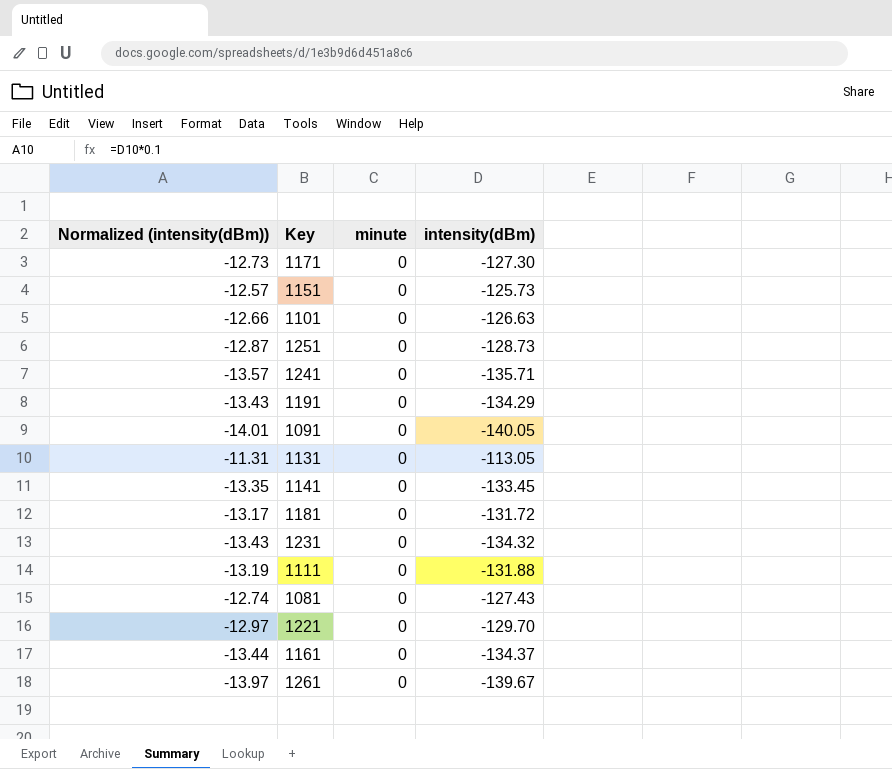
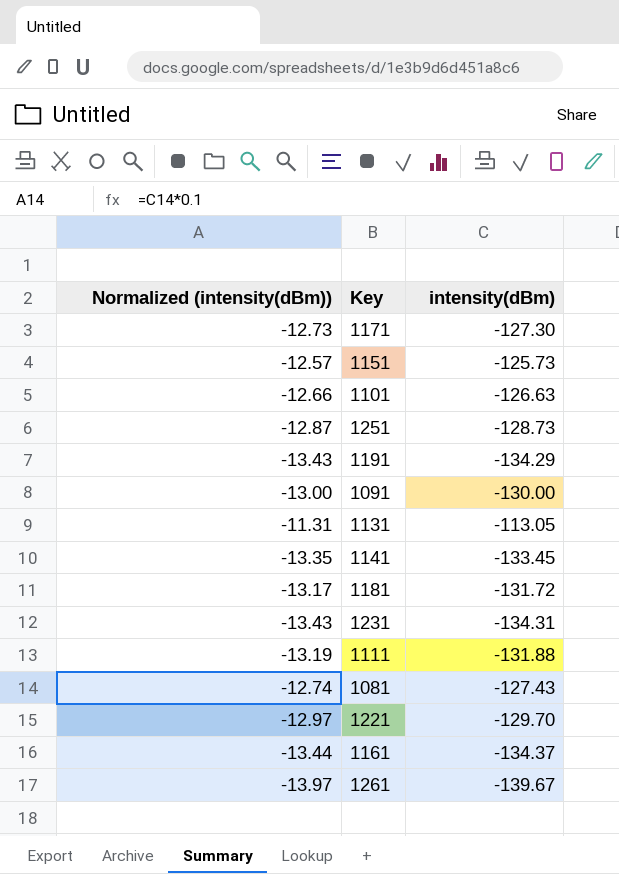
column minute | position: 3 -> none
row 1241: -13.57 | 0 | -135.71 -> none
1091 | Normalized (intensity(dBm)): -14.01 -> -13.00
1091 | intensity(dBm): -140.05 -> -130.00
1231 | intensity(dBm): -134.32 -> -134.31

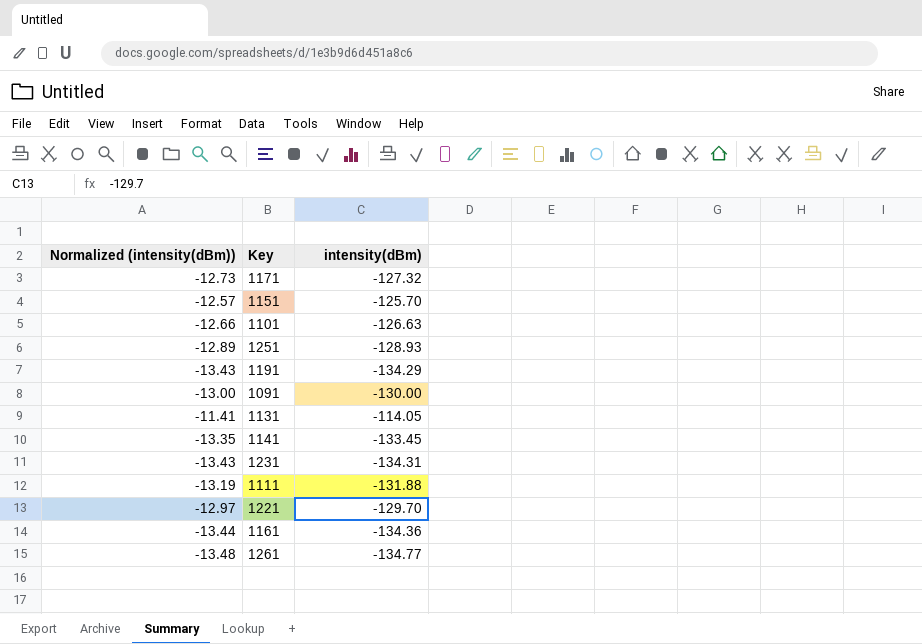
row 1181: -13.17 | -131.72 -> none
row 1081: -12.74 | -127.43 -> none
1171 | intensity(dBm): -127.30 -> -127.32
1151 | intensity(dBm): -125.73 -> -125.70
1251 | Normalized (intensity(dBm)): -12.87 -> -12.89
1251 | intensity(dBm): -128.73 -> -128.93
1131 | Normalized (intensity(dBm)): -11.31 -> -11.41
1131 | intensity(dBm): -113.05 -> -114.05
1161 | intensity(dBm): -134.37 -> -134.36
1261 | Normalized (intensity(dBm)): -13.97 -> -13.48
1261 | intensity(dBm): -139.67 -> -134.77

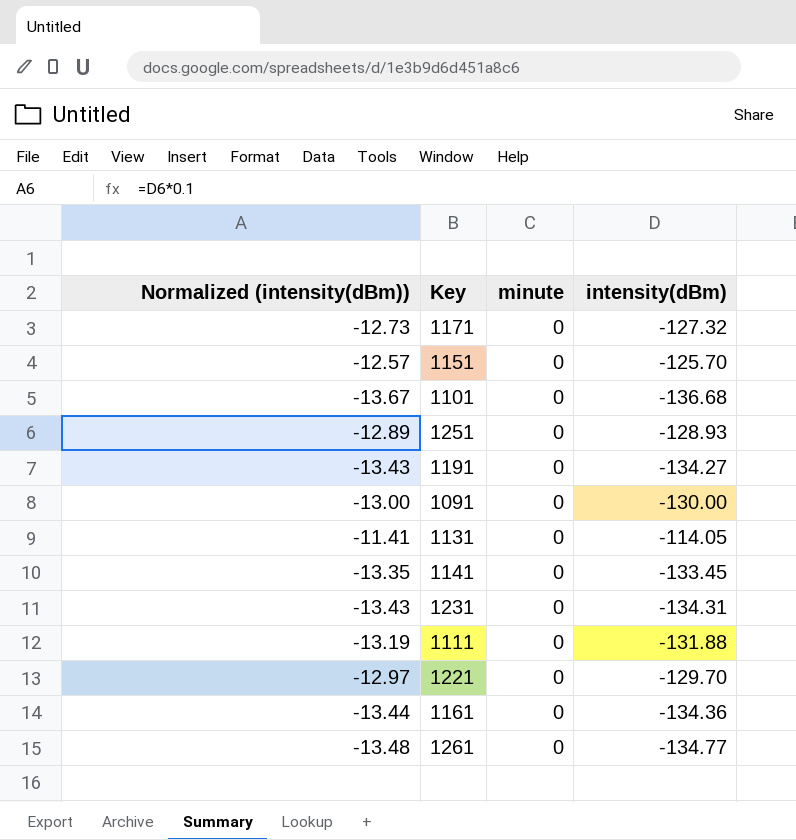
column minute | position: none -> 3
1101 | Normalized (intensity(dBm)): -12.66 -> -13.67
1101 | intensity(dBm): -126.63 -> -136.68
1191 | intensity(dBm): -134.29 -> -134.27

